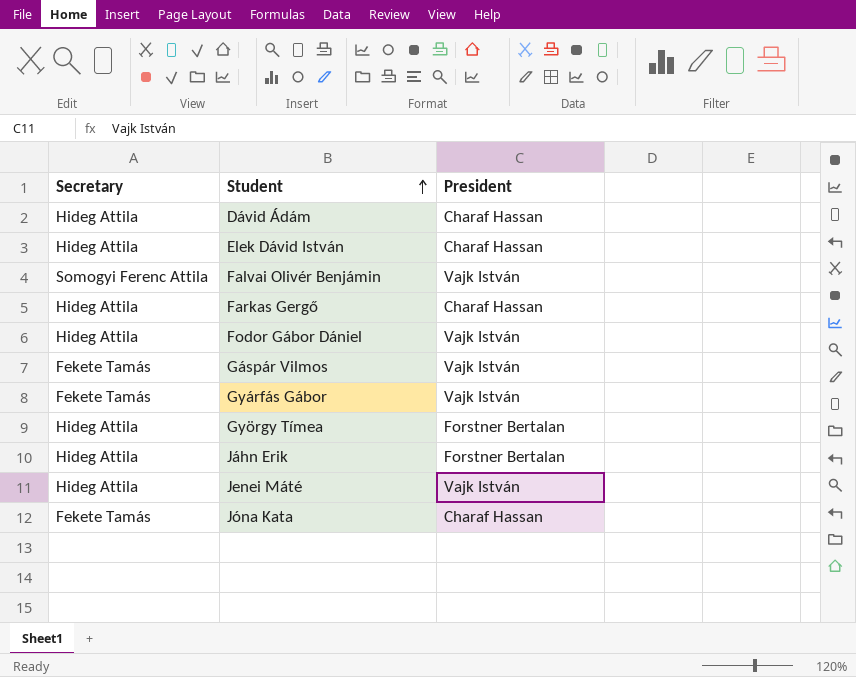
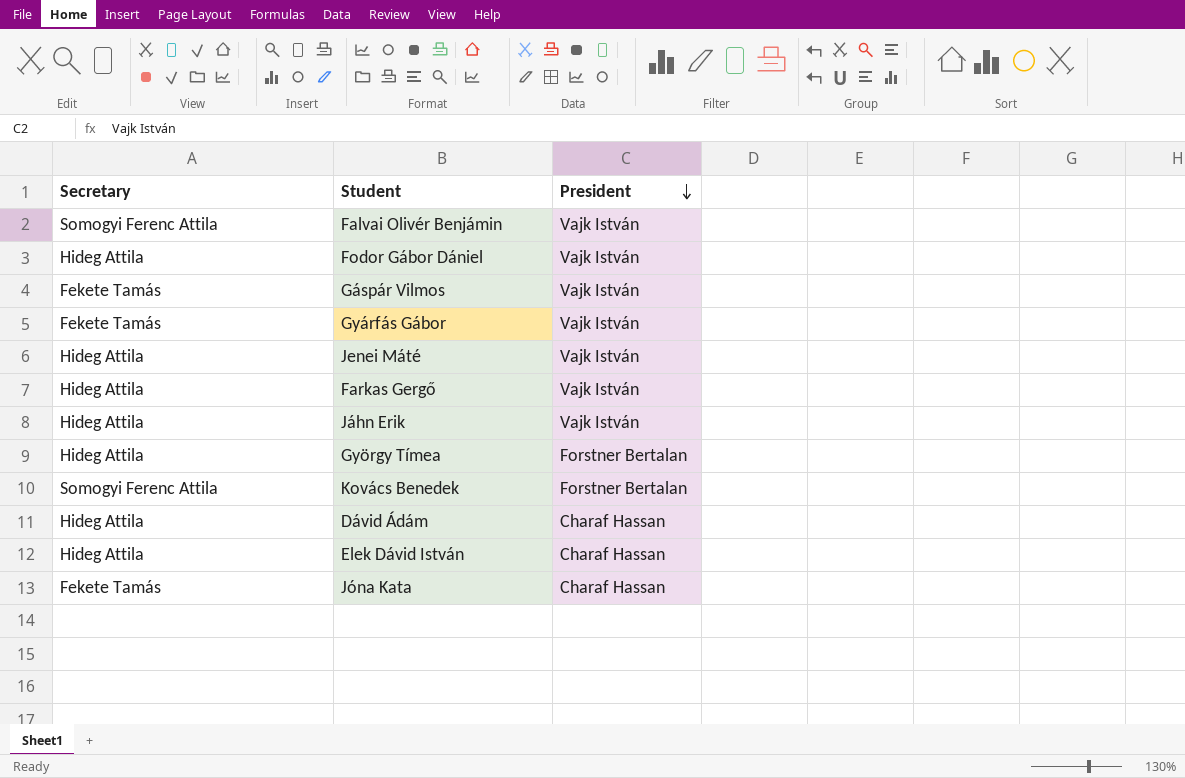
row order: Student ascending -> President descending
Farkas Gergő | President: Charaf Hassan -> Vajk István
Jáhn Erik | President: Forstner Bertalan -> Vajk István
row Kovács Benedek: none -> Somogyi Ferenc Attila | Forstner Bertalan

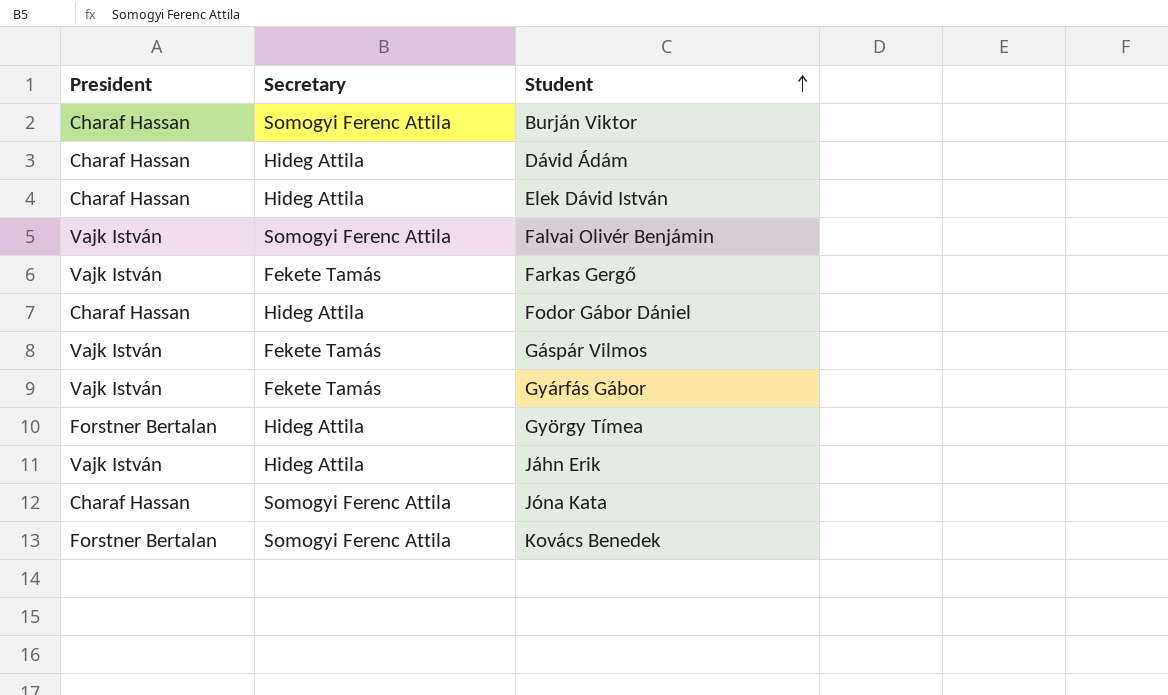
row order: President descending -> Student ascending
column President | position: 3 -> 1
row Jenei Máté: Hideg Attila | Vajk István -> none
row Burján Viktor: none -> Charaf Hassan | Somogyi Ferenc Attila
Farkas Gergő | Secretary: Hideg Attila -> Fekete Tamás
Fodor Gábor Dániel | President: Vajk István -> Charaf Hassan
Jóna Kata | Secretary: Fekete Tamás -> Somogyi Ferenc Attila

